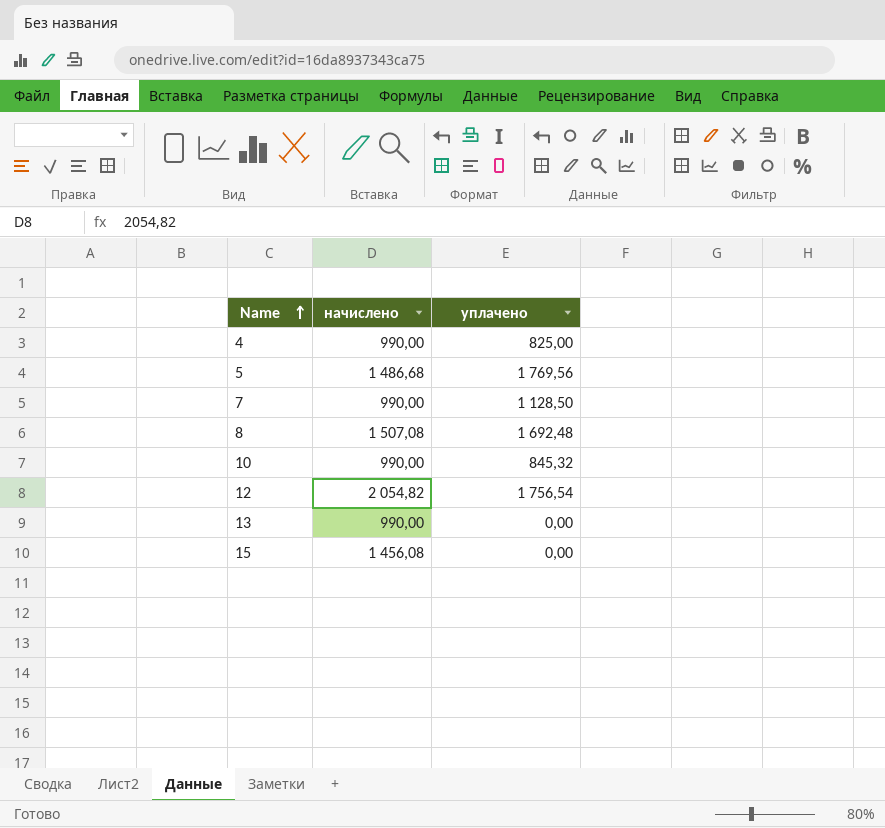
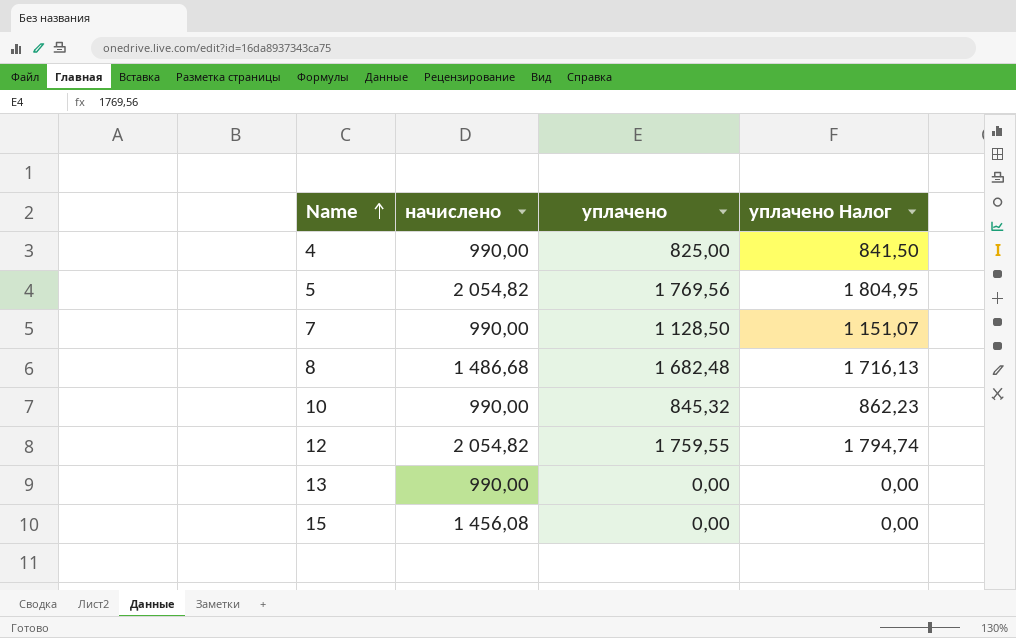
column уплачено Налог | formula: none -> [уплачено] * 1,02
5 | начислено: 1 486,68 -> 2 054,82
8 | начислено: 1 507,08 -> 1 486,68
8 | уплачено: 1 692,48 -> 1 682,48
12 | уплачено: 1 756,54 -> 1 759,55

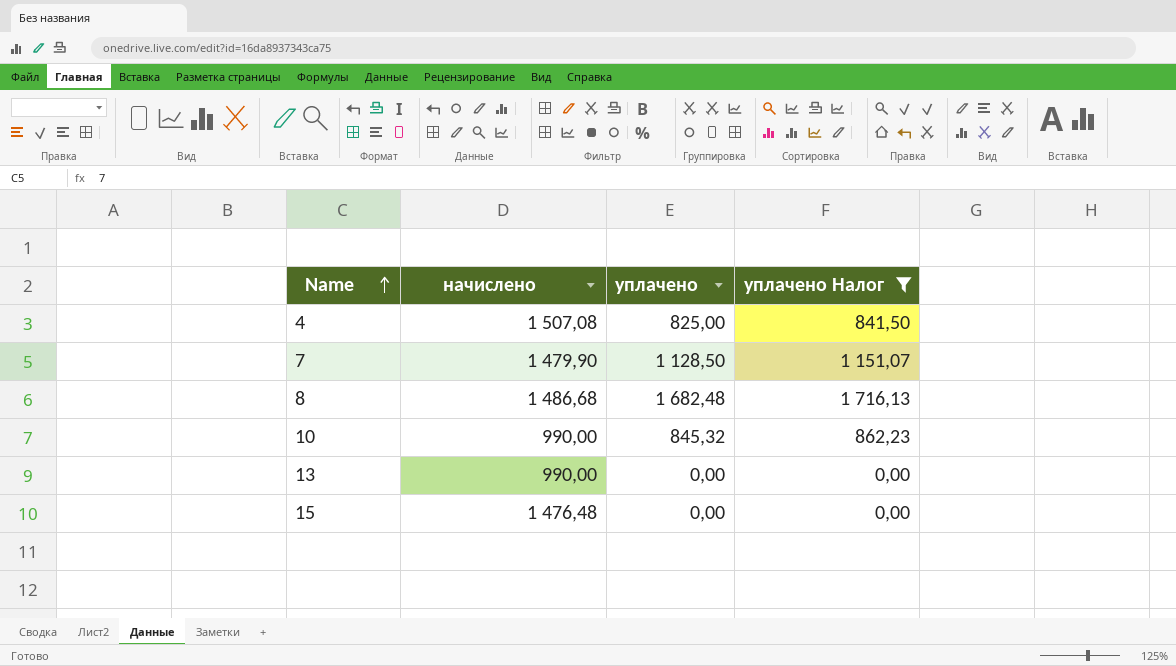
filter: none -> уплачено Налог <= 1 716,13
4 | начислено: 990,00 -> 1 507,08
7 | начислено: 990,00 -> 1 479,90
15 | начислено: 1 456,08 -> 1 476,48

